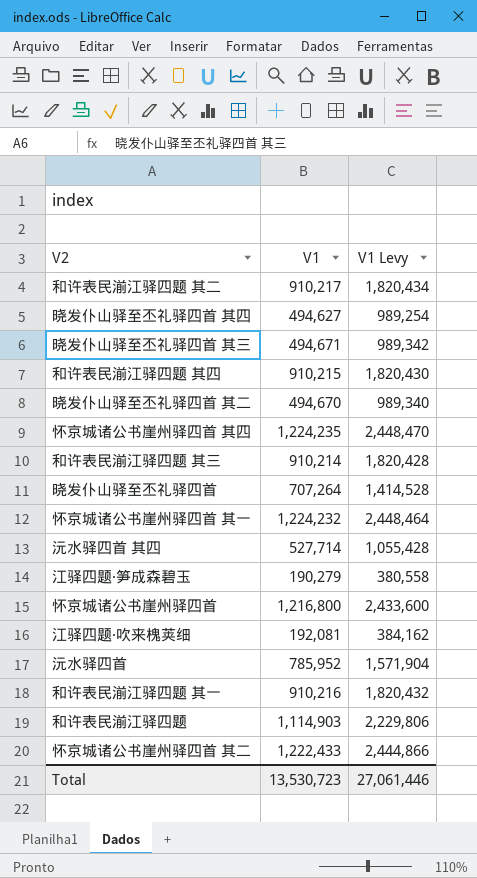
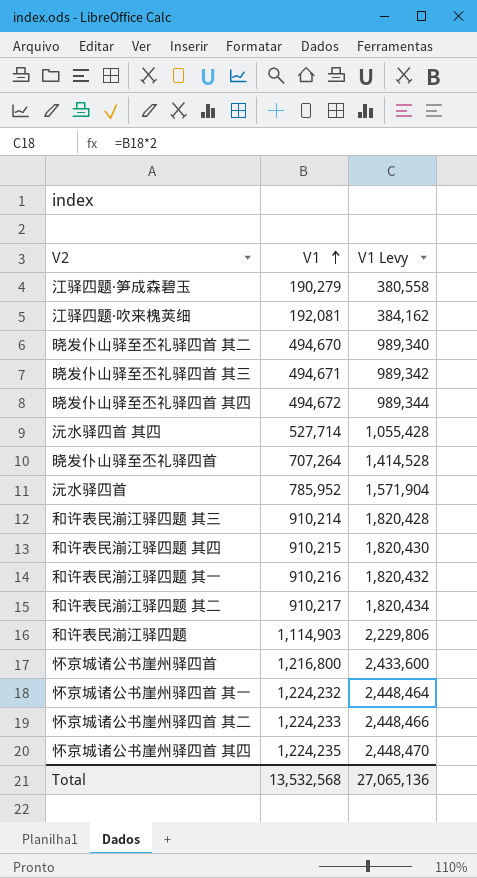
row order: none -> V1 ascending
晓发仆山驿至丕礼驿四首 其四 | V1: 494,627 -> 494,672
晓发仆山驿至丕礼驿四首 其四 | V1 Levy: 989,254 -> 989,344
怀京城诸公书崖州驿四首 其二 | V1: 1,222,433 -> 1,224,233
怀京城诸公书崖州驿四首 其二 | V1 Levy: 2,444,866 -> 2,448,466
Total | V1: 13,530,723 -> 13,532,568
Total | V1 Levy: 27,061,446 -> 27,065,136

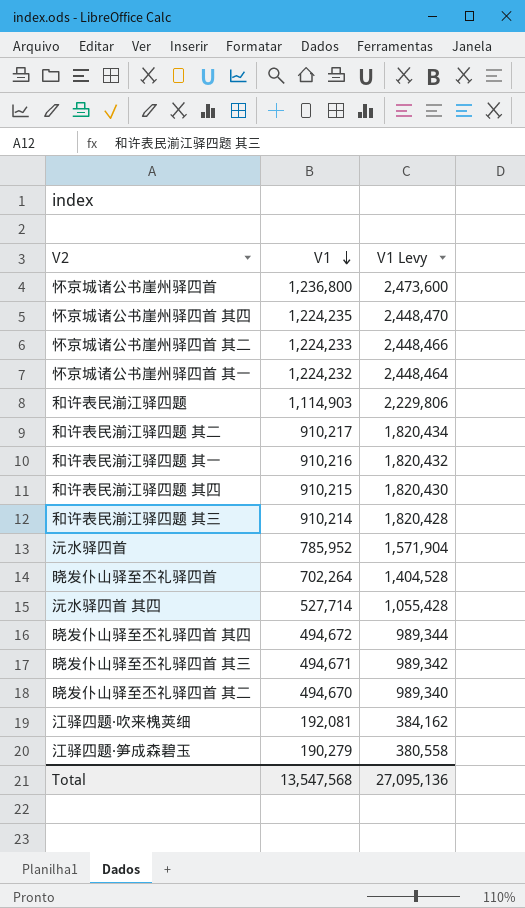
row order: V1 ascending -> V1 descending
怀京城诸公书崖州驿四首 | V1: 1,216,800 -> 1,236,800
怀京城诸公书崖州驿四首 | V1 Levy: 2,433,600 -> 2,473,600
晓发仆山驿至丕礼驿四首 | V1: 707,264 -> 702,264
晓发仆山驿至丕礼驿四首 | V1 Levy: 1,414,528 -> 1,404,528
Total | V1: 13,532,568 -> 13,547,568
Total | V1 Levy: 27,065,136 -> 27,095,136

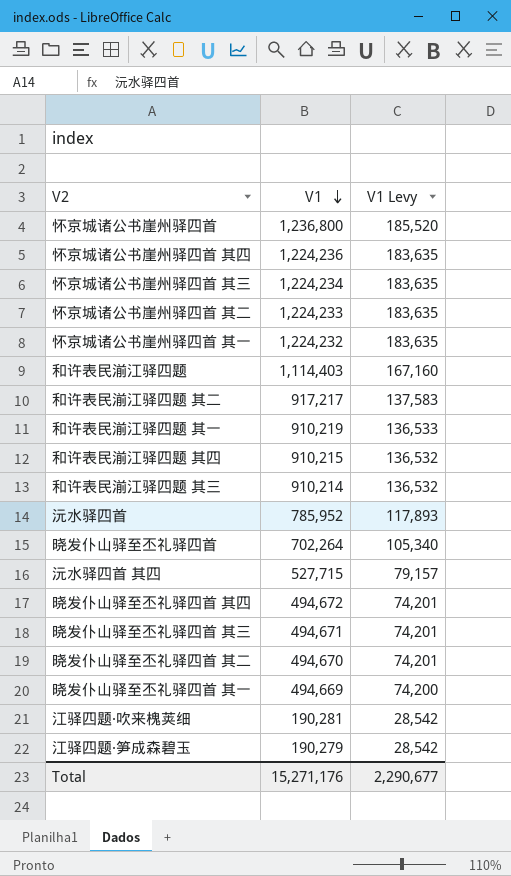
column V1 Levy | formula: [V1] * 2 -> [V1] * 0.15
怀京城诸公书崖州驿四首 其四 | V1: 1,224,235 -> 1,224,236
row 怀京城诸公书崖州驿四首 其三: none -> 1,224,234 | 183,635
和许表民湔江驿四题 | V1: 1,114,903 -> 1,114,403
和许表民湔江驿四题 其二 | V1: 910,217 -> 917,217
和许表民湔江驿四题 其一 | V1: 910,216 -> 910,219
沅水驿四首 其四 | V1: 527,714 -> 527,715
row 晓发仆山驿至丕礼驿四首 其一: none -> 494,669 | 74,200
江驿四题·吹来槐荚细 | V1: 192,081 -> 190,281
Total | V1: 13,547,568 -> 15,271,176
Total | V1 Levy: 27,095,136 -> 2,290,677

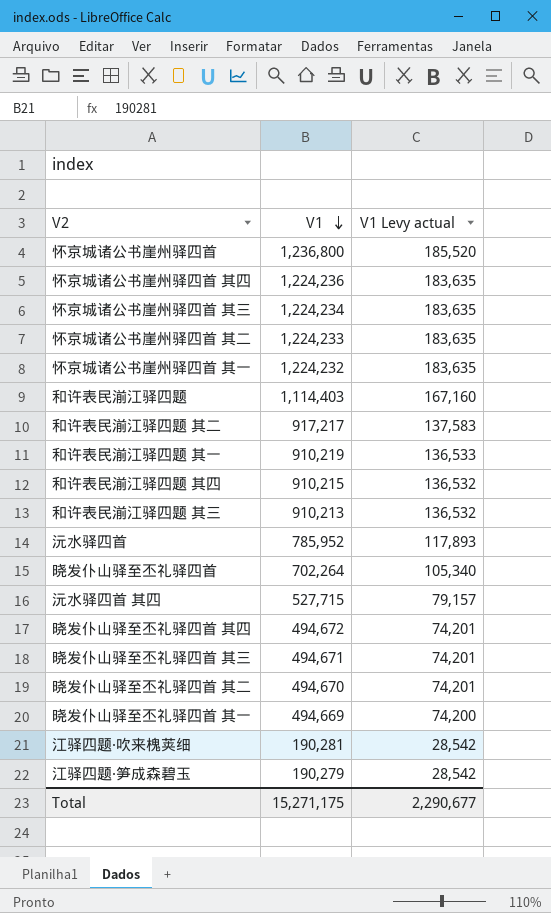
column name: V1 Levy -> V1 Levy actual
和许表民湔江驿四题 其三 | V1: 910,214 -> 910,213
Total | V1: 15,271,176 -> 15,271,175

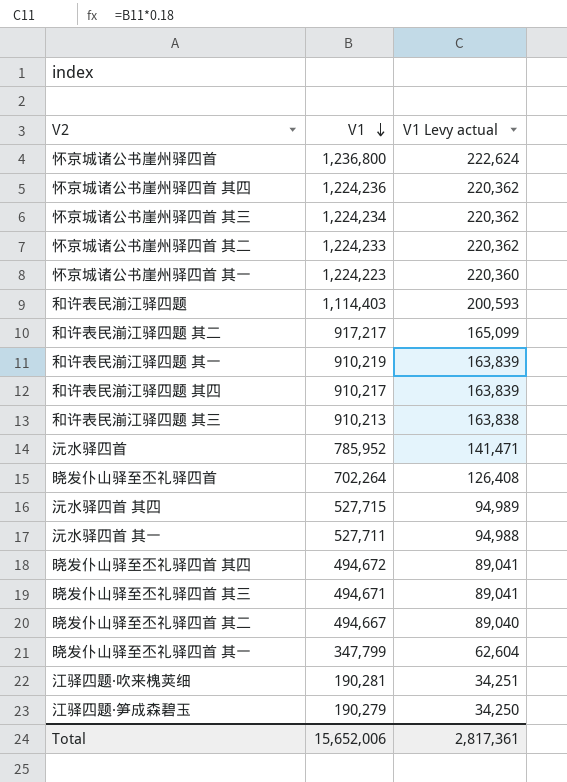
column V1 Levy actual | formula: [V1] * 0.15 -> [V1] * 0.18
怀京城诸公书崖州驿四首 其一 | V1: 1,224,232 -> 1,224,223
和许表民湔江驿四题 其四 | V1: 910,215 -> 910,217
row 沅水驿四首 其一: none -> 527,711 | 94,988
晓发仆山驿至丕礼驿四首 其二 | V1: 494,670 -> 494,667
晓发仆山驿至丕礼驿四首 其一 | V1: 494,669 -> 347,799
Total | V1: 15,271,175 -> 15,652,006
Total | V1 Levy actual: 2,290,677 -> 2,817,361

